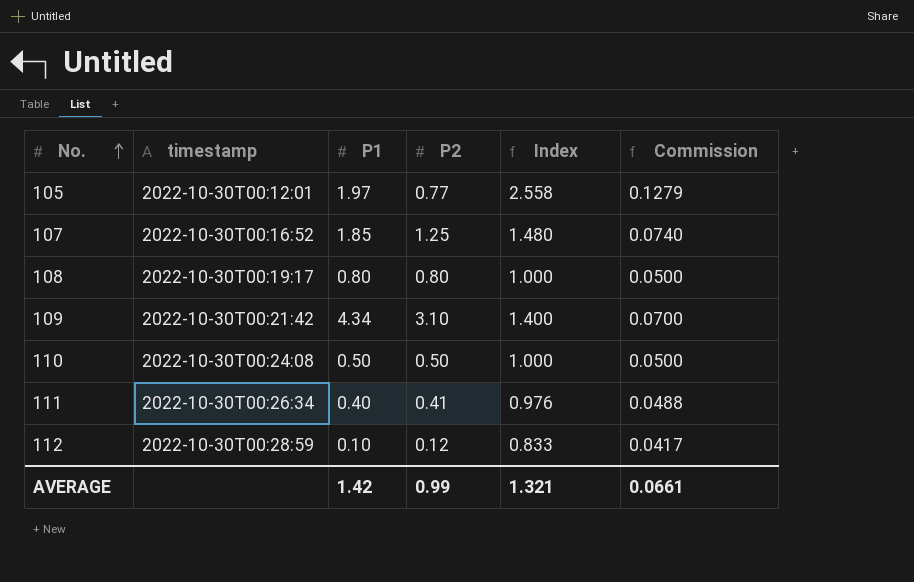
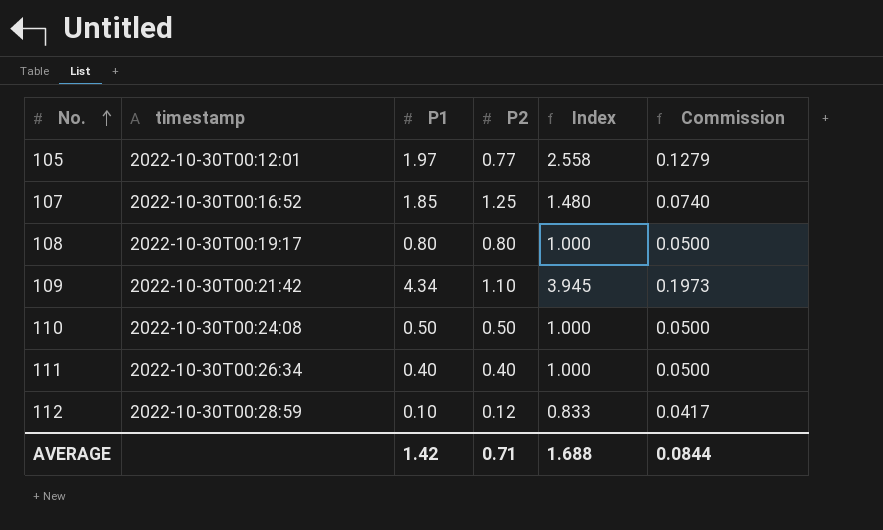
109 | P2: 3.10 -> 1.10
109 | Index: 1.400 -> 3.945
109 | Commission: 0.0700 -> 0.1973
111 | P2: 0.41 -> 0.40
111 | Index: 0.976 -> 1.000
111 | Commission: 0.0488 -> 0.0500
AVERAGE | P2: 0.99 -> 0.71
AVERAGE | Index: 1.321 -> 1.688
AVERAGE | Commission: 0.0661 -> 0.0844

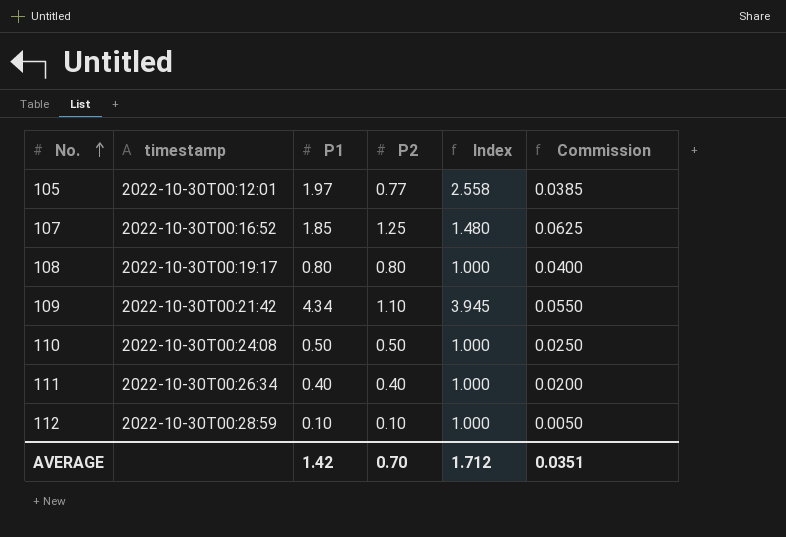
column Commission | formula: [Index] * 0.05 -> [P2] * 0.05
112 | P2: 0.12 -> 0.10
112 | Index: 0.833 -> 1.000
AVERAGE | P2: 0.71 -> 0.70
AVERAGE | Index: 1.688 -> 1.712
AVERAGE | Commission: 0.0844 -> 0.0351

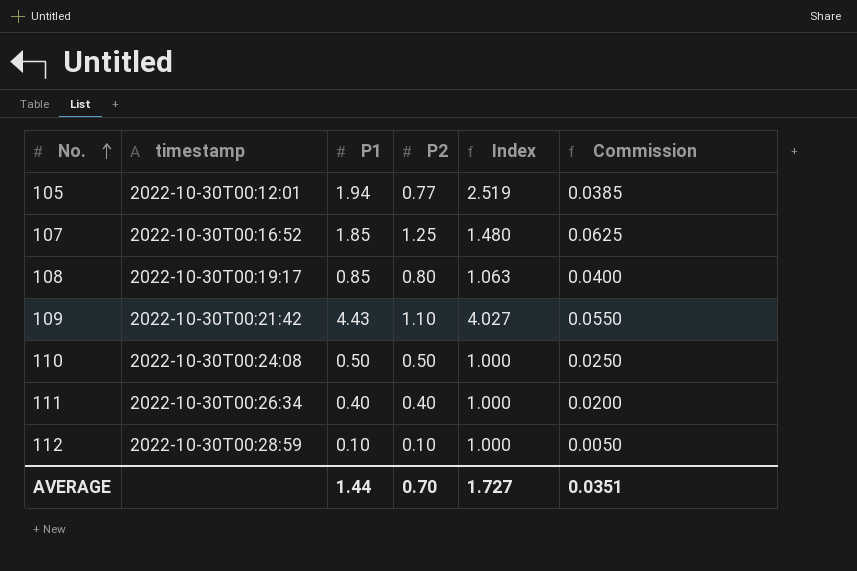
105 | P1: 1.97 -> 1.94
105 | Index: 2.558 -> 2.519
108 | P1: 0.80 -> 0.85
108 | Index: 1.000 -> 1.063
109 | P1: 4.34 -> 4.43
109 | Index: 3.945 -> 4.027
AVERAGE | P1: 1.42 -> 1.44
AVERAGE | Index: 1.712 -> 1.727

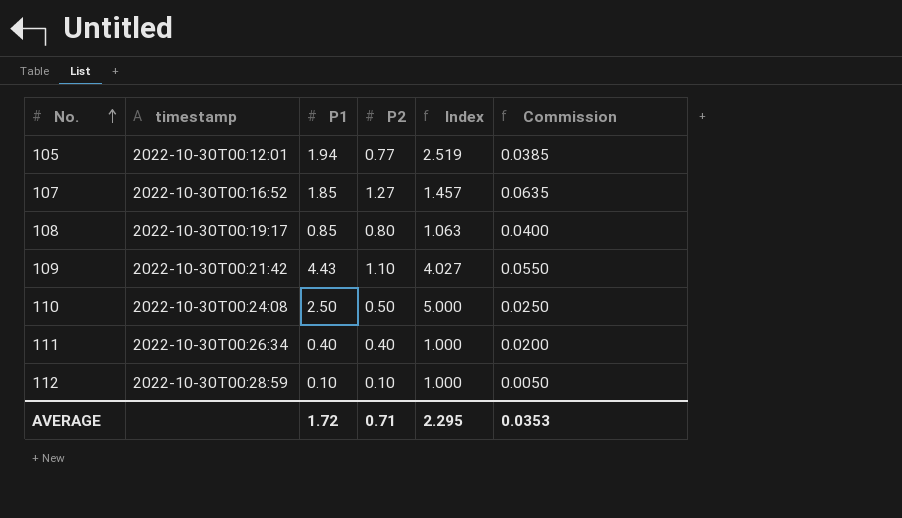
107 | P2: 1.25 -> 1.27
107 | Index: 1.480 -> 1.457
107 | Commission: 0.0625 -> 0.0635
110 | P1: 0.50 -> 2.50
110 | Index: 1.000 -> 5.000
AVERAGE | P1: 1.44 -> 1.72
AVERAGE | P2: 0.70 -> 0.71
AVERAGE | Index: 1.727 -> 2.295
AVERAGE | Commission: 0.0351 -> 0.0353

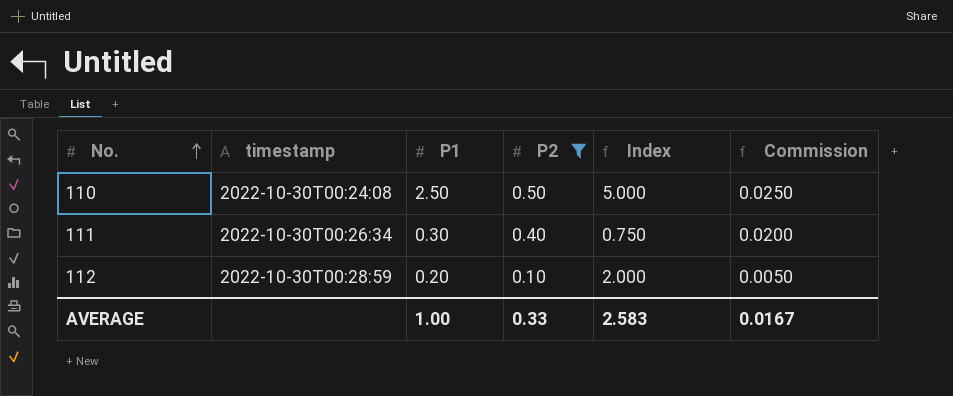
filter: none -> P2 <= 0.50
111 | P1: 0.40 -> 0.30
111 | Index: 1.000 -> 0.750
112 | P1: 0.10 -> 0.20
112 | Index: 1.000 -> 2.000
AVERAGE | P1: 1.72 -> 1.00
AVERAGE | P2: 0.71 -> 0.33
AVERAGE | Index: 2.295 -> 2.583
AVERAGE | Commission: 0.0353 -> 0.0167

